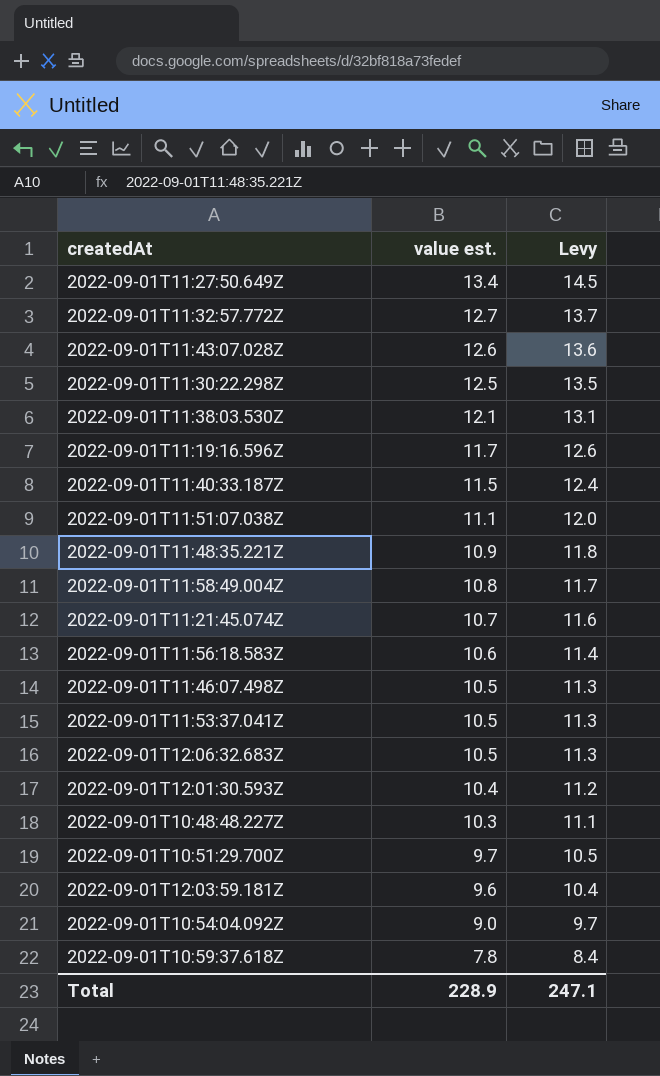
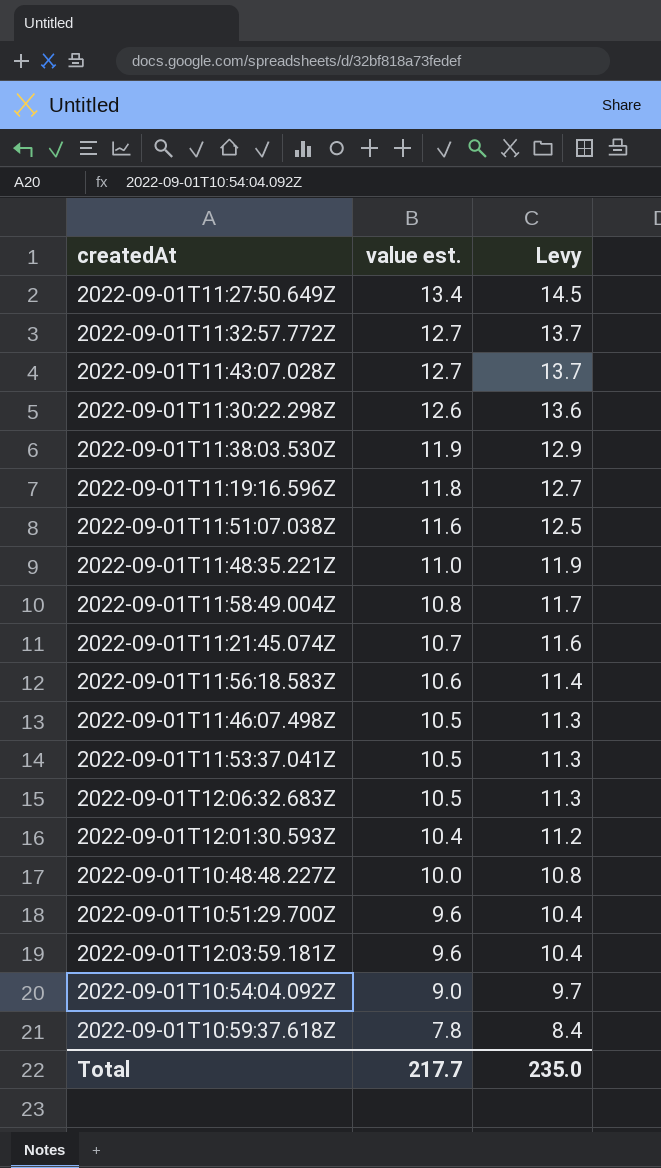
row 2022-09-01T11:40:33.187Z: 11.5 | 12.4 -> none
2022-09-01T11:43:07.028Z | value est.: 12.6 -> 12.7
2022-09-01T11:43:07.028Z | Levy: 13.6 -> 13.7
2022-09-01T11:30:22.298Z | value est.: 12.5 -> 12.6
2022-09-01T11:30:22.298Z | Levy: 13.5 -> 13.6
2022-09-01T11:38:03.530Z | value est.: 12.1 -> 11.9
2022-09-01T11:38:03.530Z | Levy: 13.1 -> 12.9
2022-09-01T11:19:16.596Z | value est.: 11.7 -> 11.8
2022-09-01T11:19:16.596Z | Levy: 12.6 -> 12.7
2022-09-01T11:51:07.038Z | value est.: 11.1 -> 11.6
2022-09-01T11:51:07.038Z | Levy: 12.0 -> 12.5
2022-09-01T11:48:35.221Z | value est.: 10.9 -> 11.0
2022-09-01T11:48:35.221Z | Levy: 11.8 -> 11.9
2022-09-01T10:48:48.227Z | value est.: 10.3 -> 10.0
2022-09-01T10:48:48.227Z | Levy: 11.1 -> 10.8
2022-09-01T10:51:29.700Z | value est.: 9.7 -> 9.6
2022-09-01T10:51:29.700Z | Levy: 10.5 -> 10.4
Total | value est.: 228.9 -> 217.7
Total | Levy: 247.1 -> 235.0

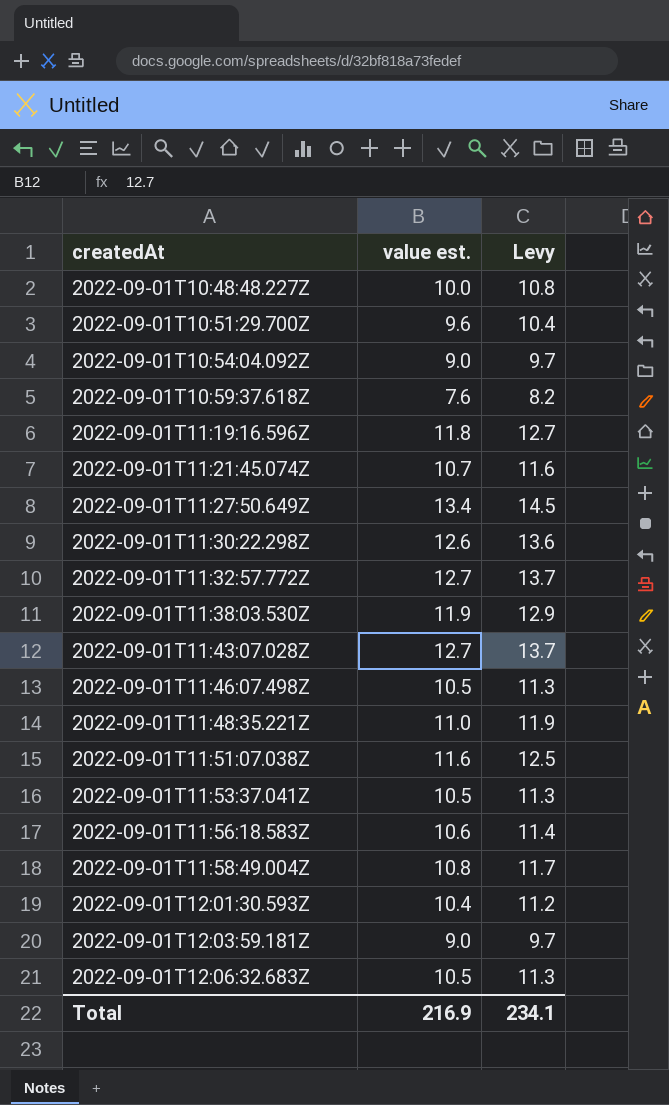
row order: value est. descending -> createdAt ascending
2022-09-01T10:59:37.618Z | value est.: 7.8 -> 7.6
2022-09-01T10:59:37.618Z | Levy: 8.4 -> 8.2
2022-09-01T12:03:59.181Z | value est.: 9.6 -> 9.0
2022-09-01T12:03:59.181Z | Levy: 10.4 -> 9.7
Total | value est.: 217.7 -> 216.9
Total | Levy: 235.0 -> 234.1

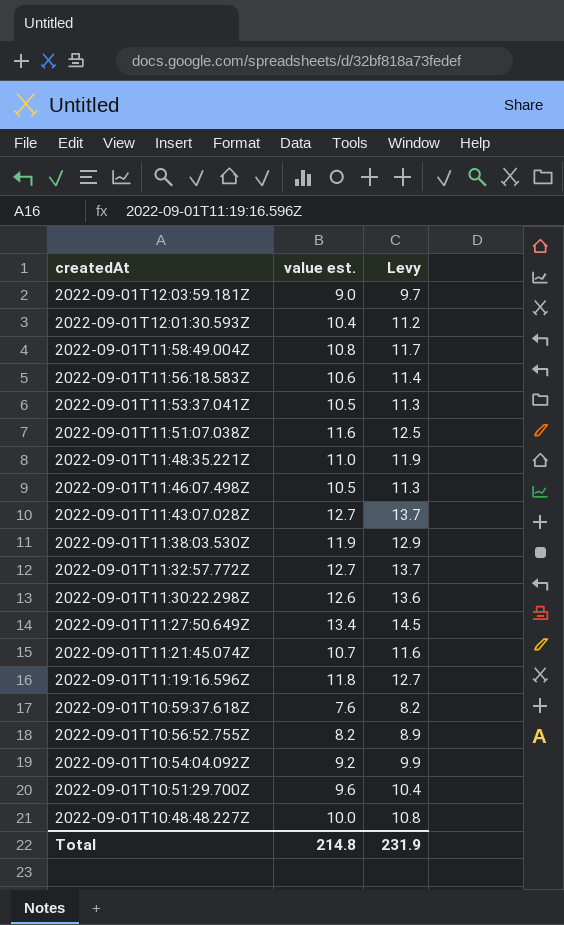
row order: createdAt ascending -> createdAt descending
row 2022-09-01T12:06:32.683Z: 10.5 | 11.3 -> none
row 2022-09-01T10:56:52.755Z: none -> 8.2 | 8.9
2022-09-01T10:54:04.092Z | value est.: 9.0 -> 9.2
2022-09-01T10:54:04.092Z | Levy: 9.7 -> 9.9
Total | value est.: 216.9 -> 214.8
Total | Levy: 234.1 -> 231.9

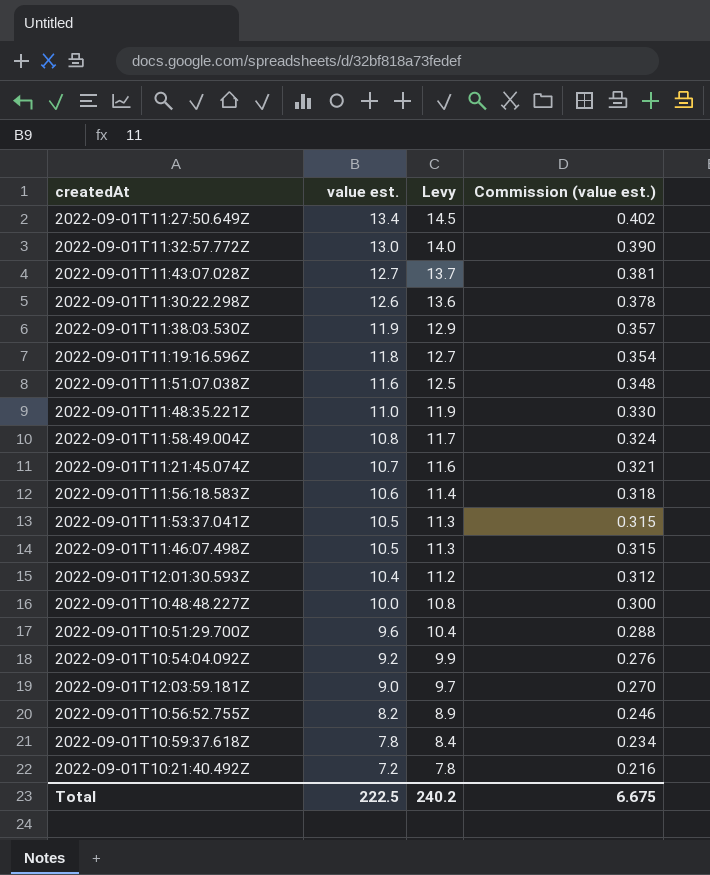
row order: createdAt descending -> value est. descending
column Commission (value est.) | formula: none -> [value est.] * 0.03
2022-09-01T11:32:57.772Z | value est.: 12.7 -> 13.0
2022-09-01T11:32:57.772Z | Levy: 13.7 -> 14.0
2022-09-01T10:59:37.618Z | value est.: 7.6 -> 7.8
2022-09-01T10:59:37.618Z | Levy: 8.2 -> 8.4
row 2022-09-01T10:21:40.492Z: none -> 7.2 | 7.8 | 0.216
Total | value est.: 214.8 -> 222.5
Total | Levy: 231.9 -> 240.2

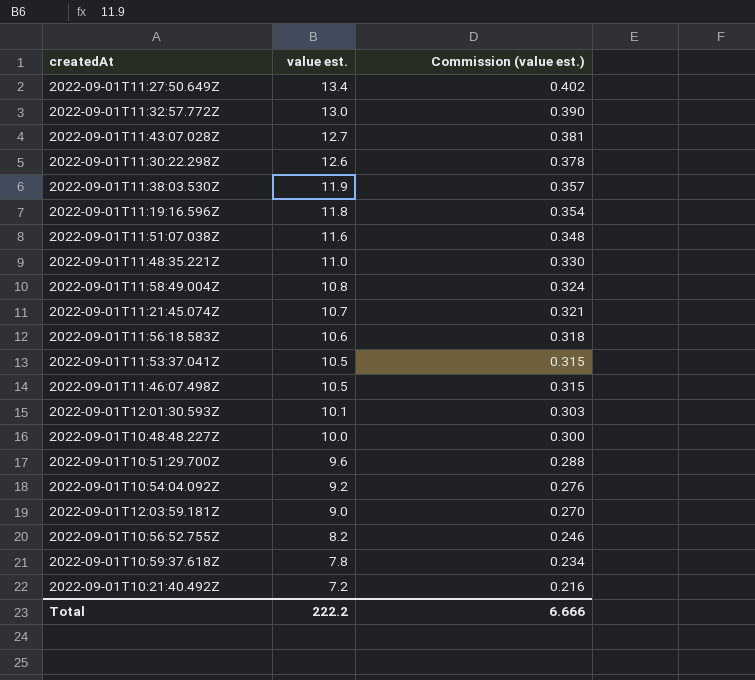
column Levy | formula: [value est.] * 1.08 -> none
2022-09-01T12:01:30.593Z | value est.: 10.4 -> 10.1
2022-09-01T12:01:30.593Z | Commission (value est.): 0.312 -> 0.303
Total | value est.: 222.5 -> 222.2
Total | Commission (value est.): 6.675 -> 6.666

